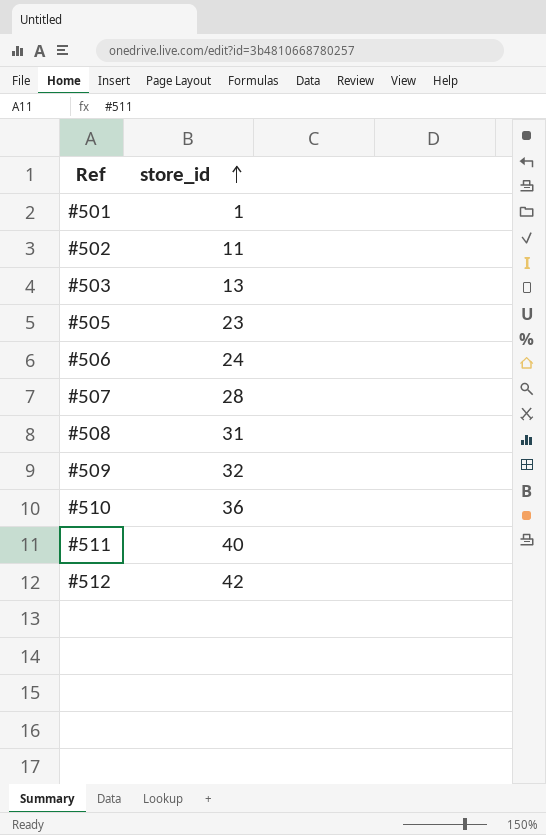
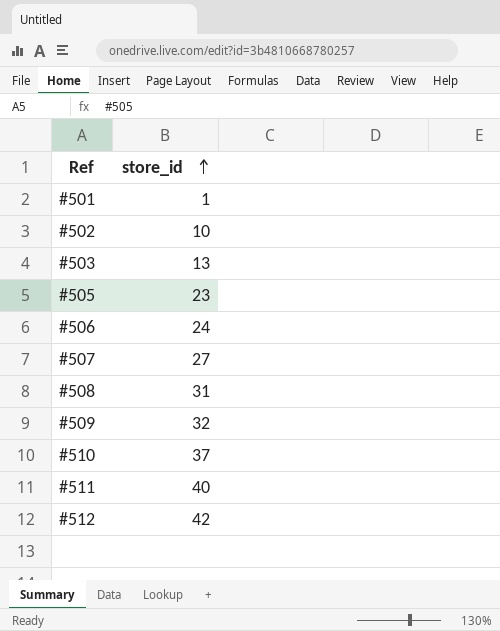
#502 | store_id: 11 -> 10
#507 | store_id: 28 -> 27
#510 | store_id: 36 -> 37

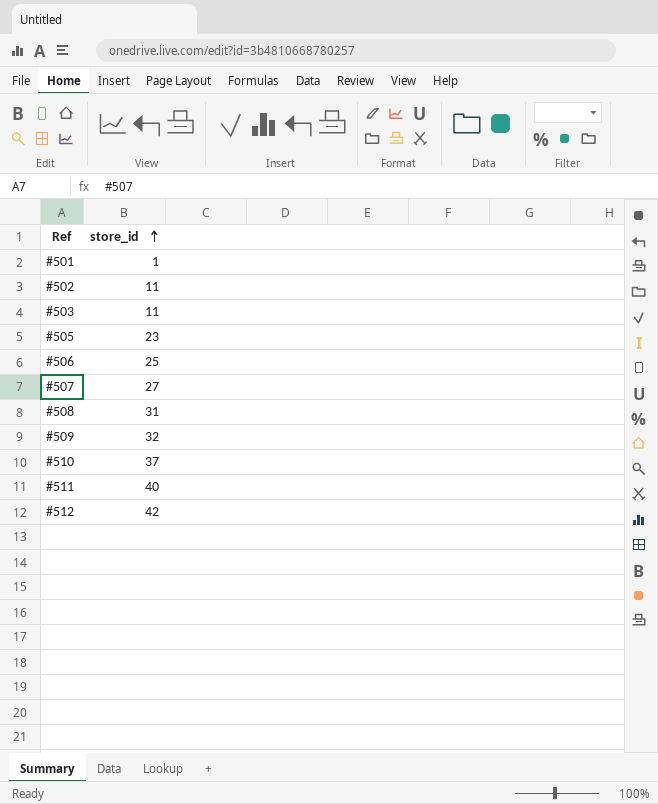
#502 | store_id: 10 -> 11
#503 | store_id: 13 -> 11
#506 | store_id: 24 -> 25

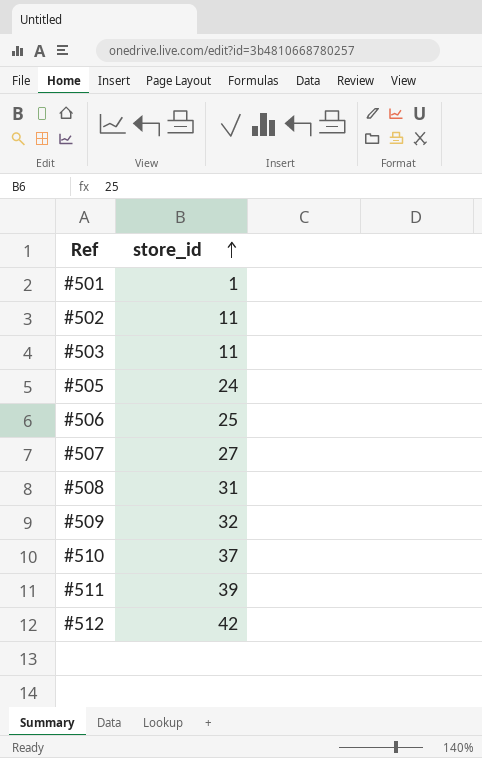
#505 | store_id: 23 -> 24
#511 | store_id: 40 -> 39

